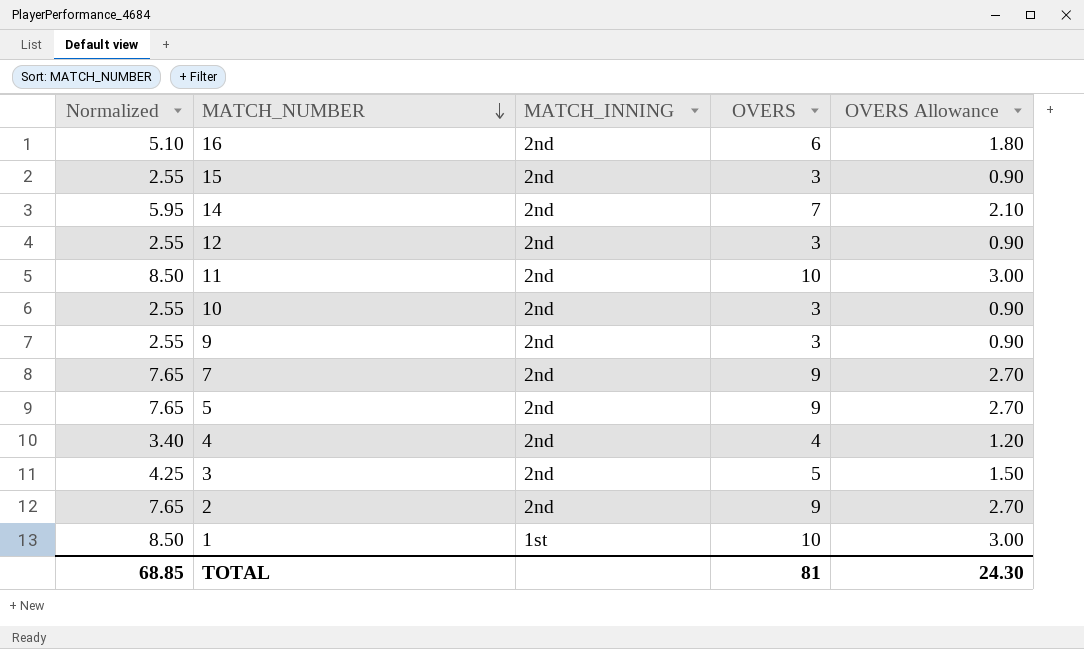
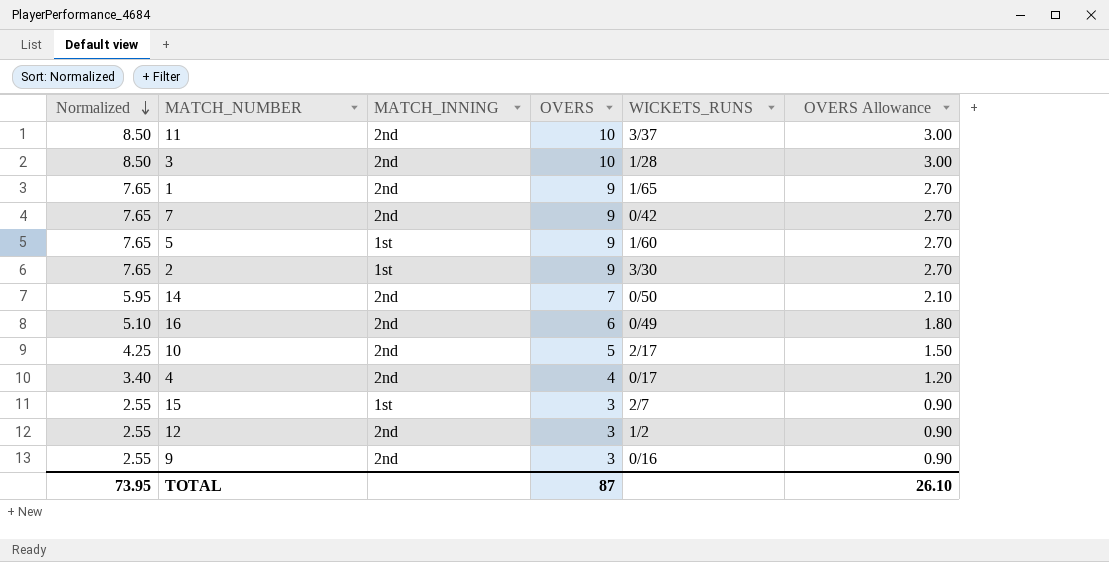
row order: MATCH_NUMBER descending -> Normalized descending
column WICKETS_RUNS | position: none -> 5
3 | Normalized: 4.25 -> 8.50
3 | OVERS: 5 -> 10
3 | OVERS Allowance: 1.50 -> 3.00
1 | Normalized: 8.50 -> 7.65
1 | MATCH_INNING: 1st -> 2nd
1 | OVERS: 10 -> 9
1 | OVERS Allowance: 3.00 -> 2.70
5 | MATCH_INNING: 2nd -> 1st
2 | MATCH_INNING: 2nd -> 1st
10 | Normalized: 2.55 -> 4.25
10 | OVERS: 3 -> 5
10 | OVERS Allowance: 0.90 -> 1.50
15 | MATCH_INNING: 2nd -> 1st
TOTAL | Normalized: 68.85 -> 73.95
TOTAL | OVERS: 81 -> 87
TOTAL | OVERS Allowance: 24.30 -> 26.10

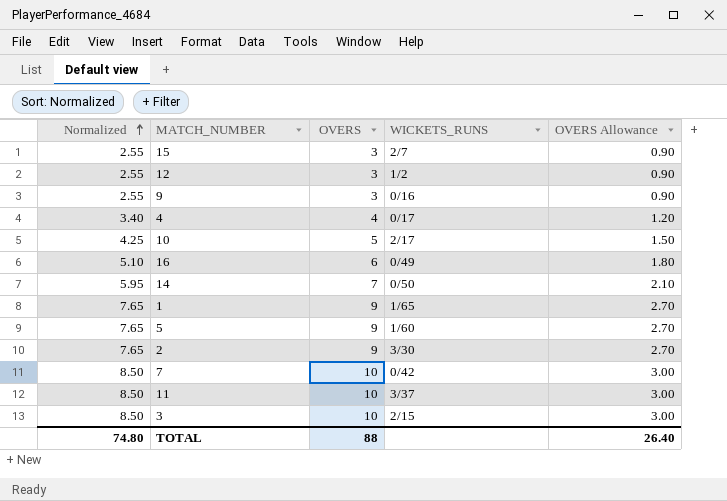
row order: Normalized descending -> Normalized ascending
column MATCH_INNING | position: 3 -> none
7 | Normalized: 7.65 -> 8.50
7 | OVERS: 9 -> 10
7 | OVERS Allowance: 2.70 -> 3.00
3 | WICKETS_RUNS: 1/28 -> 2/15
TOTAL | Normalized: 73.95 -> 74.80
TOTAL | OVERS: 87 -> 88
TOTAL | OVERS Allowance: 26.10 -> 26.40

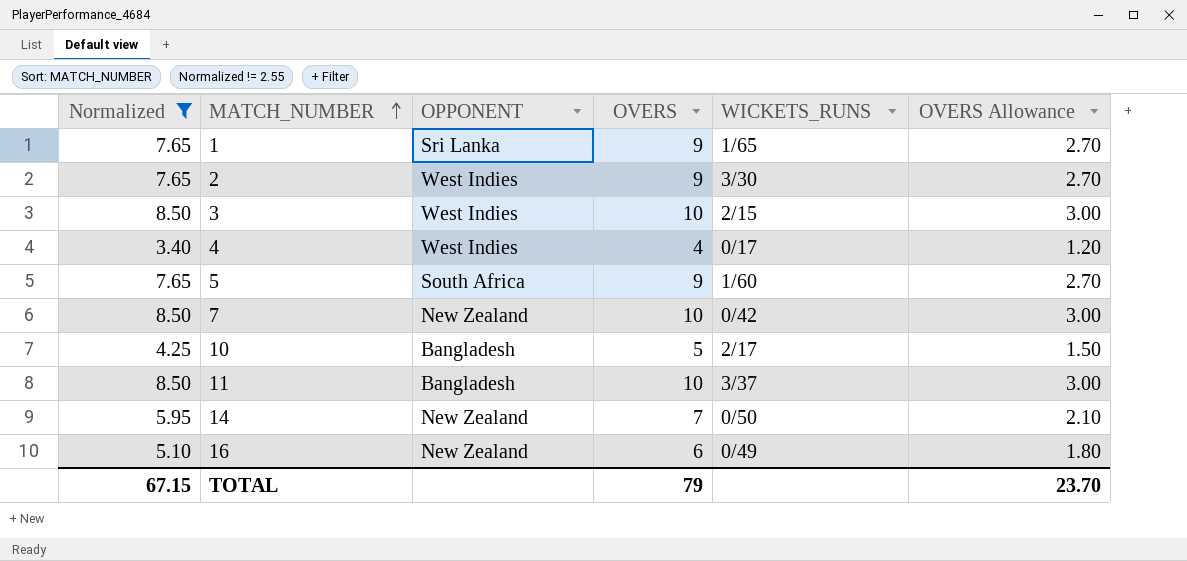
filter: none -> Normalized != 2.55
row order: Normalized ascending -> MATCH_NUMBER ascending
column OPPONENT | position: none -> 3
TOTAL | Normalized: 74.80 -> 67.15
TOTAL | OVERS: 88 -> 79
TOTAL | OVERS Allowance: 26.40 -> 23.70

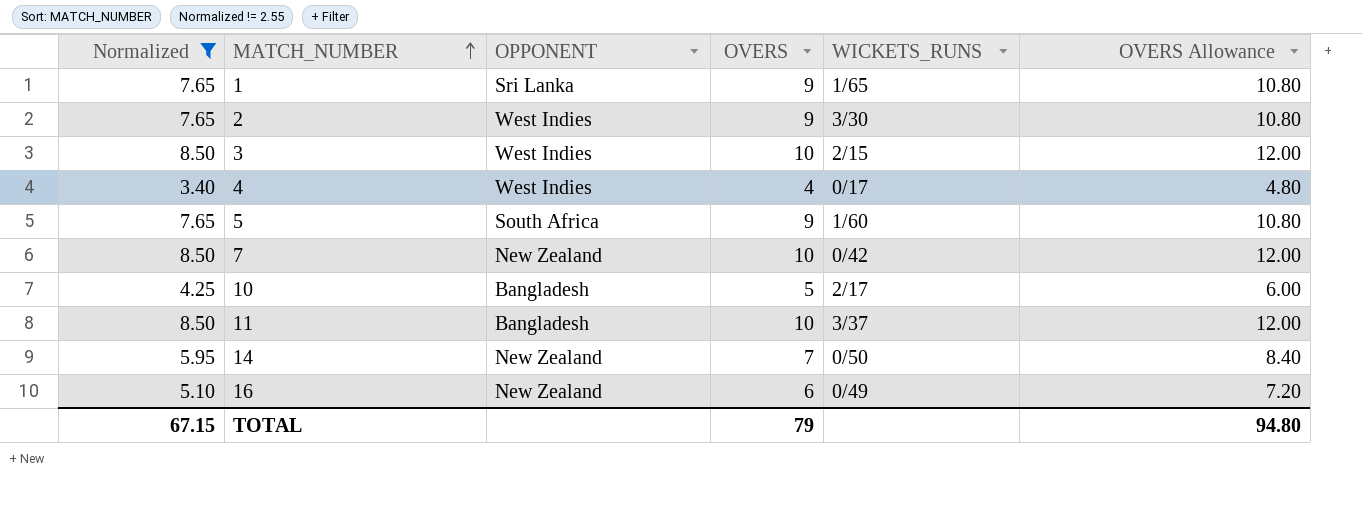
column OVERS Allowance | formula: [OVERS] * 0.3 -> [OVERS] * 1.2
TOTAL | OVERS Allowance: 23.70 -> 94.80

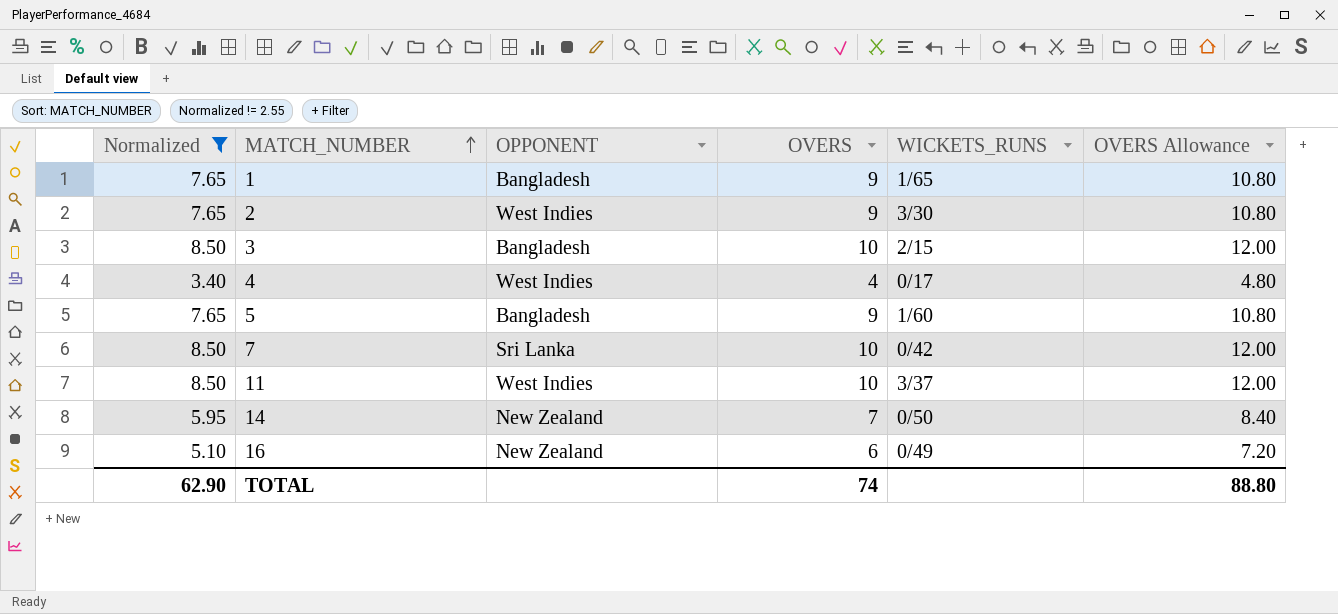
row 10: 4.25 | Bangladesh | 5 | 2/17 | 6.00 -> none
1 | OPPONENT: Sri Lanka -> Bangladesh
3 | OPPONENT: West Indies -> Bangladesh
5 | OPPONENT: South Africa -> Bangladesh
7 | OPPONENT: New Zealand -> Sri Lanka
11 | OPPONENT: Bangladesh -> West Indies
TOTAL | Normalized: 67.15 -> 62.90
TOTAL | OVERS: 79 -> 74
TOTAL | OVERS Allowance: 94.80 -> 88.80

